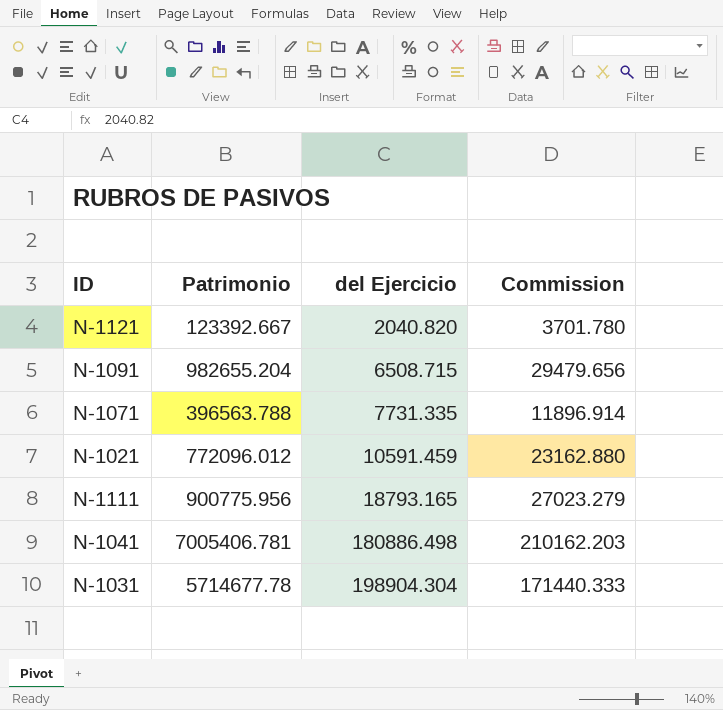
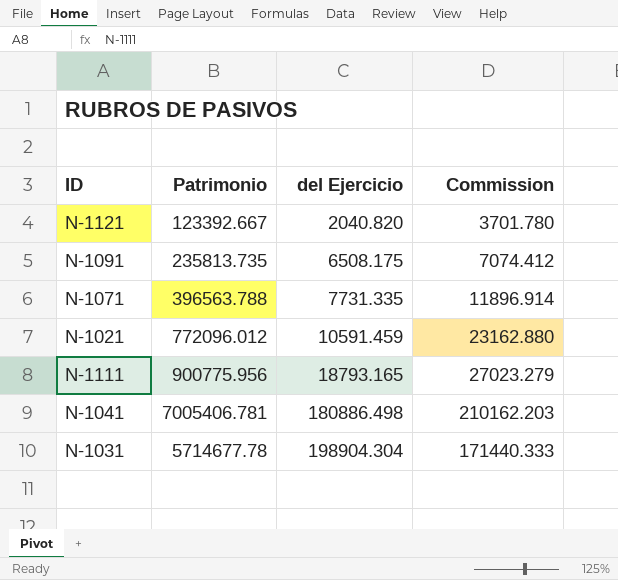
N-1091 | Patrimonio: 982655.204 -> 235813.735
N-1091 | del Ejercicio: 6508.715 -> 6508.175
N-1091 | Commission: 29479.656 -> 7074.412

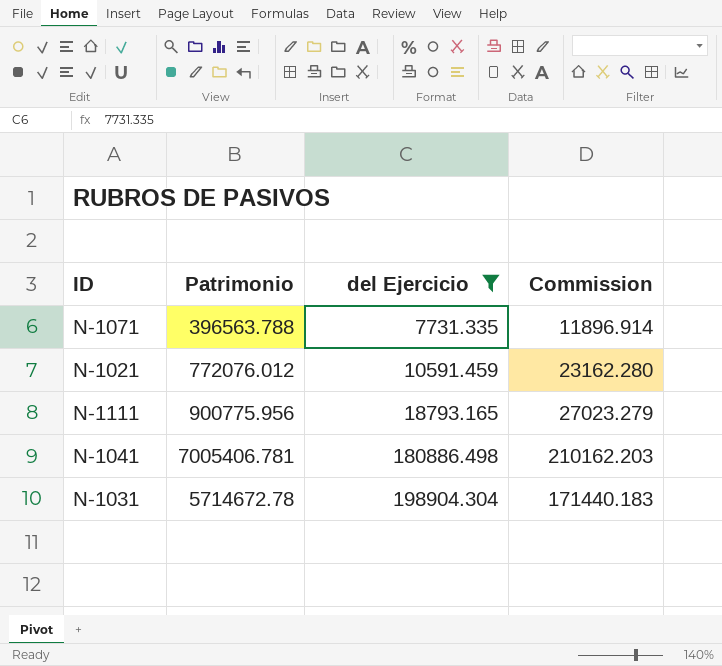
filter: none -> del Ejercicio >= 7731.335
N-1021 | Patrimonio: 772096.012 -> 772076.012
N-1021 | Commission: 23162.880 -> 23162.280
N-1031 | Patrimonio: 5714677.78 -> 5714672.78
N-1031 | Commission: 171440.333 -> 171440.183

